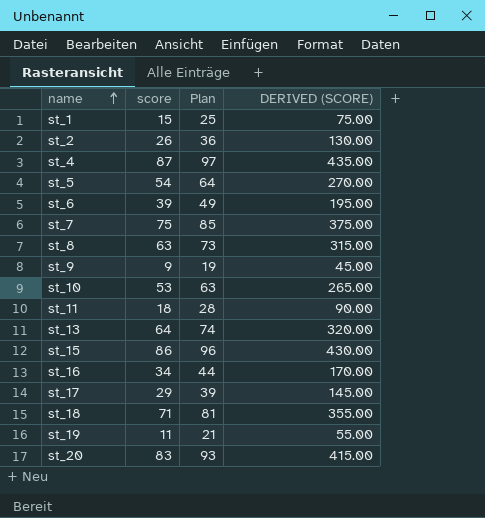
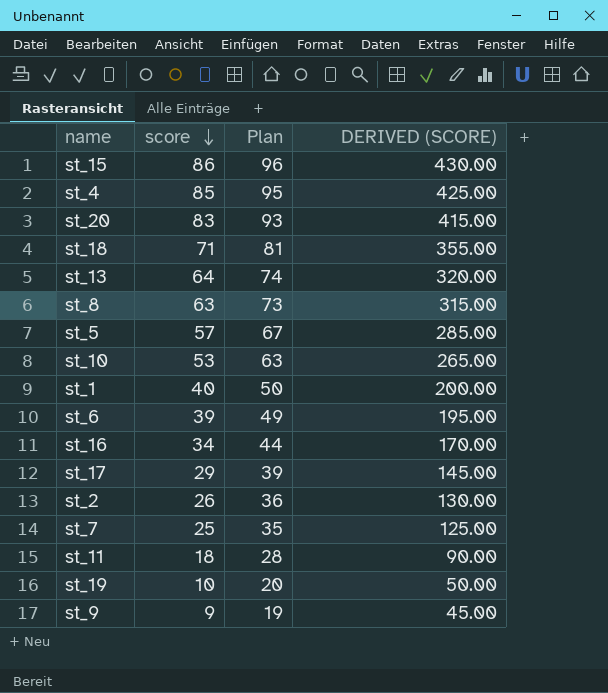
row order: name ascending -> score descending
st_4 | score: 87 -> 85
st_4 | Plan: 97 -> 95
st_4 | DERIVED (SCORE): 435.00 -> 425.00
st_5 | score: 54 -> 57
st_5 | Plan: 64 -> 67
st_5 | DERIVED (SCORE): 270.00 -> 285.00
st_1 | score: 15 -> 40
st_1 | Plan: 25 -> 50
st_1 | DERIVED (SCORE): 75.00 -> 200.00
st_7 | score: 75 -> 25
st_7 | Plan: 85 -> 35
st_7 | DERIVED (SCORE): 375.00 -> 125.00
st_19 | score: 11 -> 10
st_19 | Plan: 21 -> 20
st_19 | DERIVED (SCORE): 55.00 -> 50.00

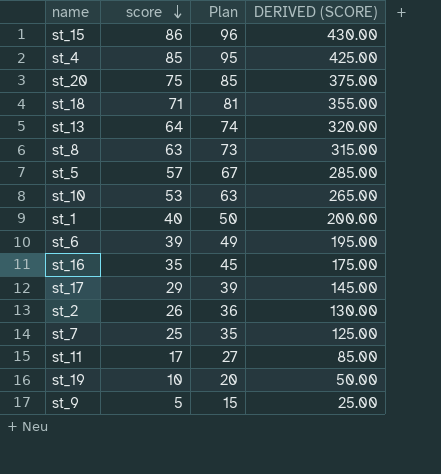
st_20 | score: 83 -> 75
st_20 | Plan: 93 -> 85
st_20 | DERIVED (SCORE): 415.00 -> 375.00
st_16 | score: 34 -> 35
st_16 | Plan: 44 -> 45
st_16 | DERIVED (SCORE): 170.00 -> 175.00
st_11 | score: 18 -> 17
st_11 | Plan: 28 -> 27
st_11 | DERIVED (SCORE): 90.00 -> 85.00
st_9 | score: 9 -> 5
st_9 | Plan: 19 -> 15
st_9 | DERIVED (SCORE): 45.00 -> 25.00

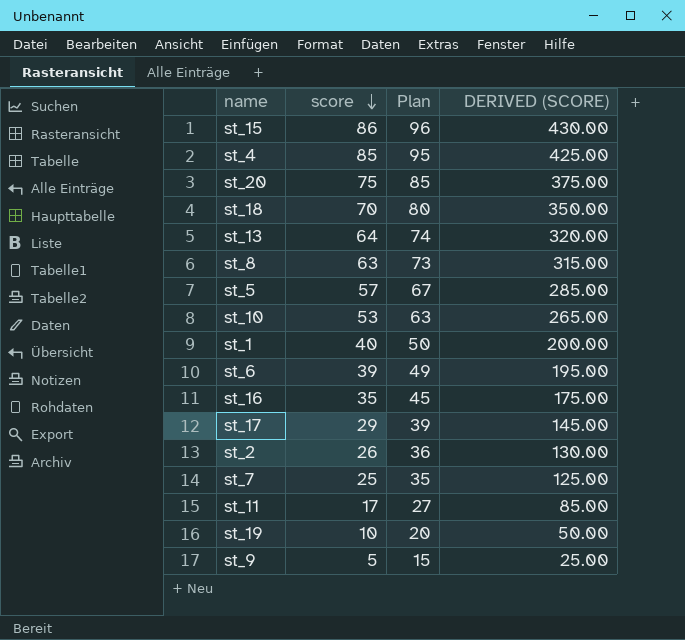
st_18 | score: 71 -> 70
st_18 | Plan: 81 -> 80
st_18 | DERIVED (SCORE): 355.00 -> 350.00

